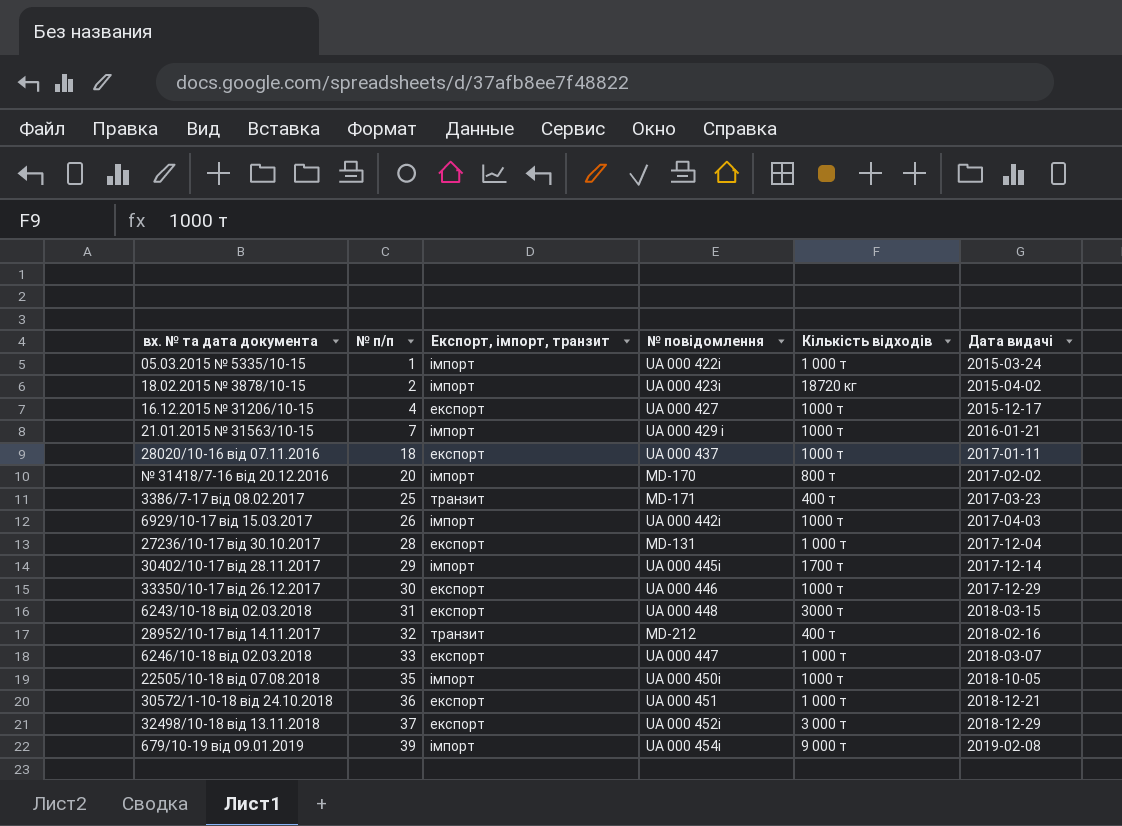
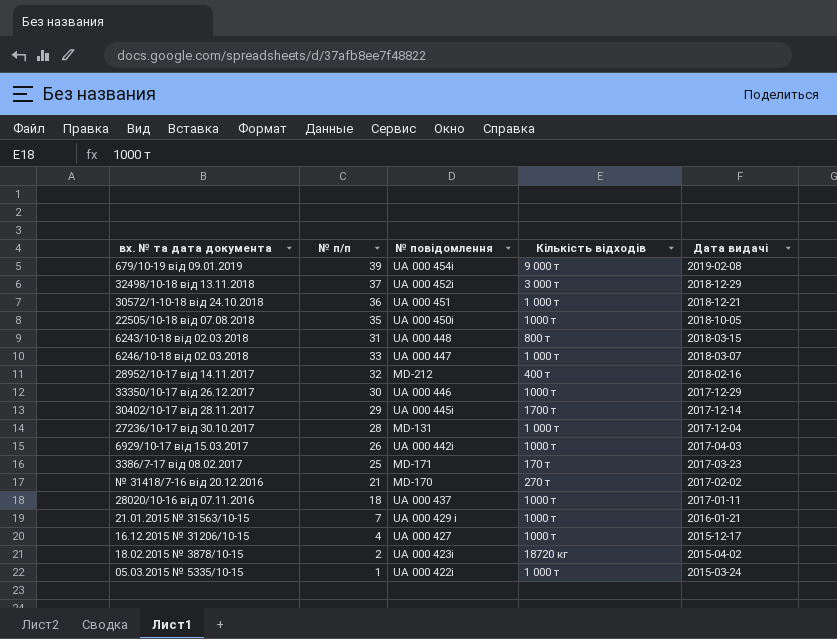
row order: № п/п ascending -> Дата видачі descending
column Експорт, імпорт, транзит | position: 3 -> none
6243/10-18 від 02.03.2018 | Кількість відходів: 3000 т -> 800 т
3386/7-17 від 08.02.2017 | Кількість відходів: 400 т -> 170 т
№ 31418/7-16 від 20.12.2016 | № п/п: 20 -> 21
№ 31418/7-16 від 20.12.2016 | Кількість відходів: 800 т -> 270 т

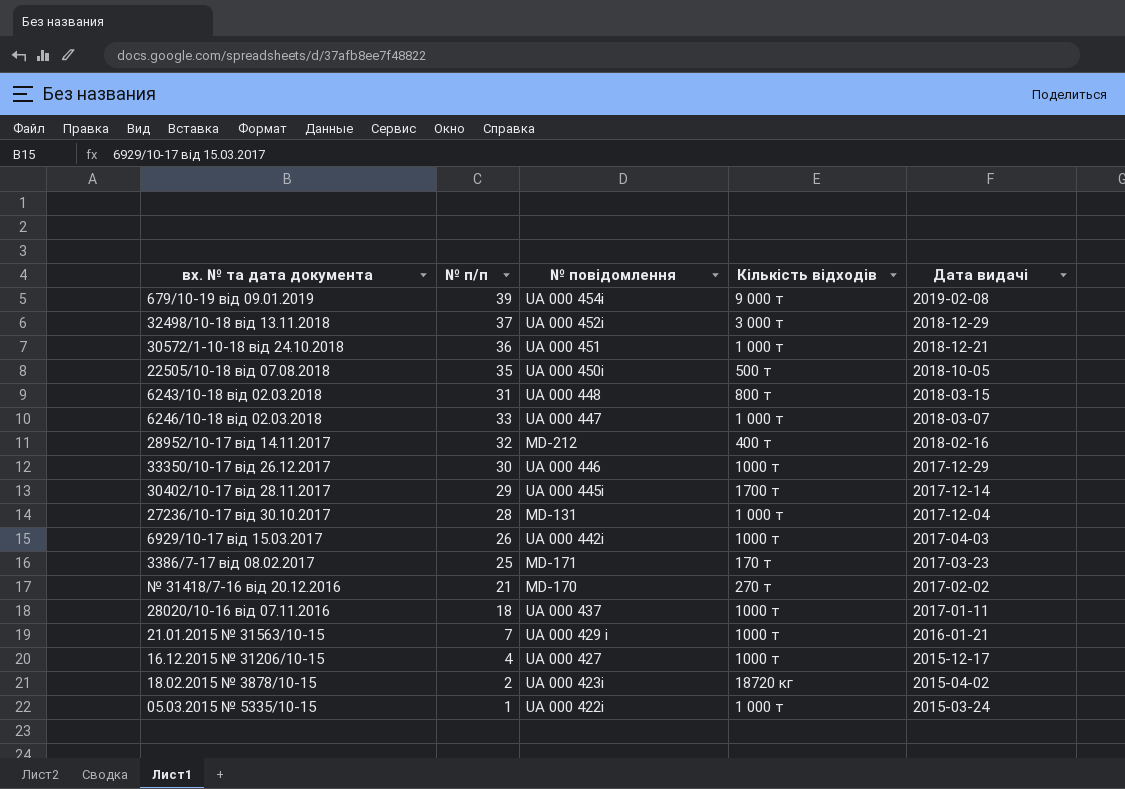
22505/10-18 від 07.08.2018 | Кількість відходів: 1000 т -> 500 т

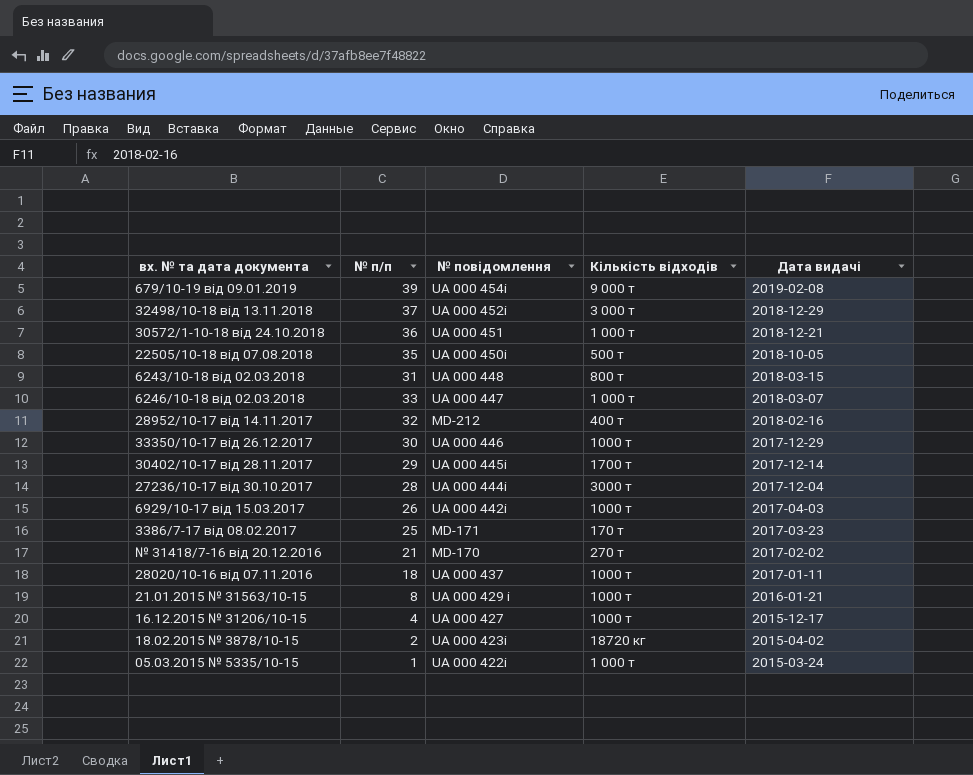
27236/10-17 від 30.10.2017 | № повідомлення: MD-131 -> UA 000 444і
27236/10-17 від 30.10.2017 | Кількість відходів: 1 000 т -> 3000 т
21.01.2015 № 31563/10-15 | № п/п: 7 -> 8

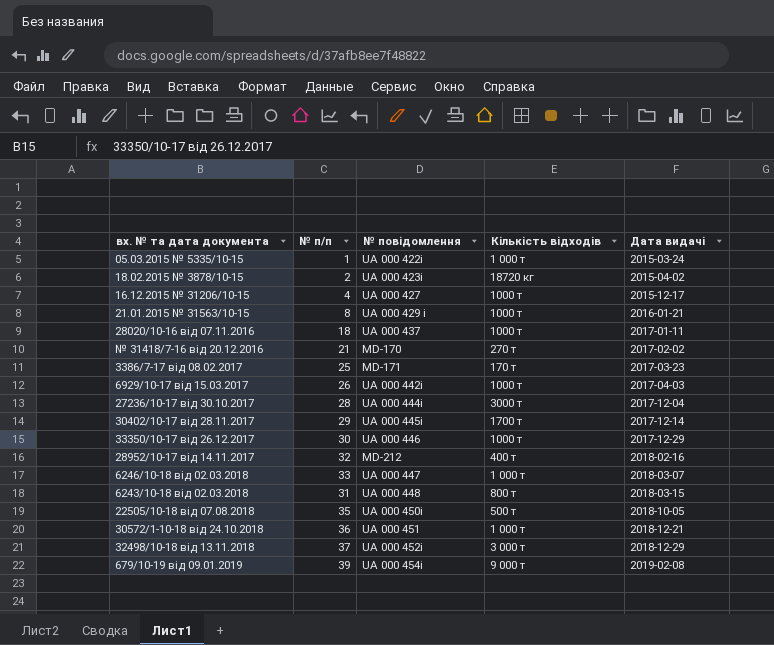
row order: Дата видачі descending -> Дата видачі ascending

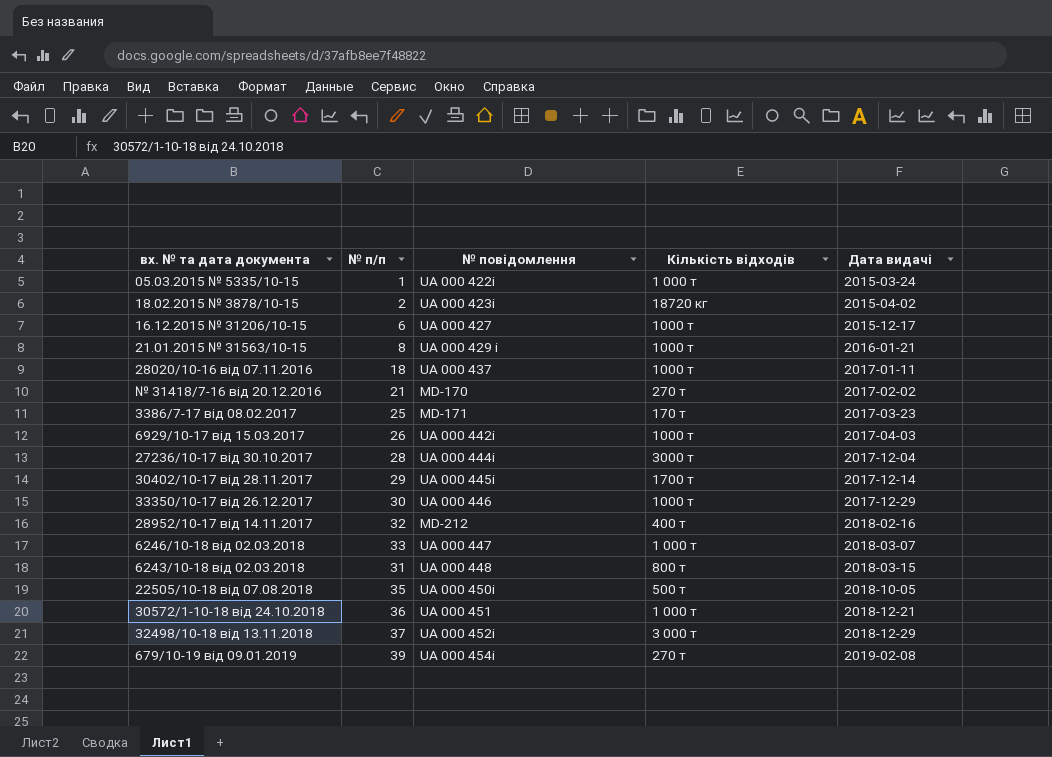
16.12.2015 № 31206/10-15 | № п/п: 4 -> 6
679/10-19 від 09.01.2019 | Кількість відходів: 9 000 т -> 270 т

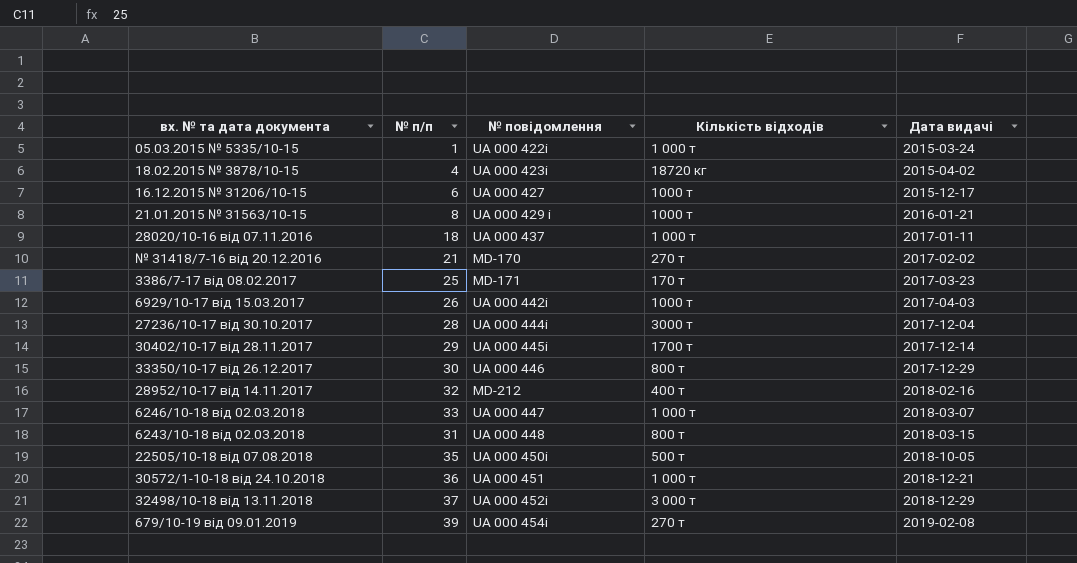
18.02.2015 № 3878/10-15 | № п/п: 2 -> 4
28020/10-16 від 07.11.2016 | Кількість відходів: 1000 т -> 1 000 т
33350/10-17 від 26.12.2017 | Кількість відходів: 1000 т -> 800 т

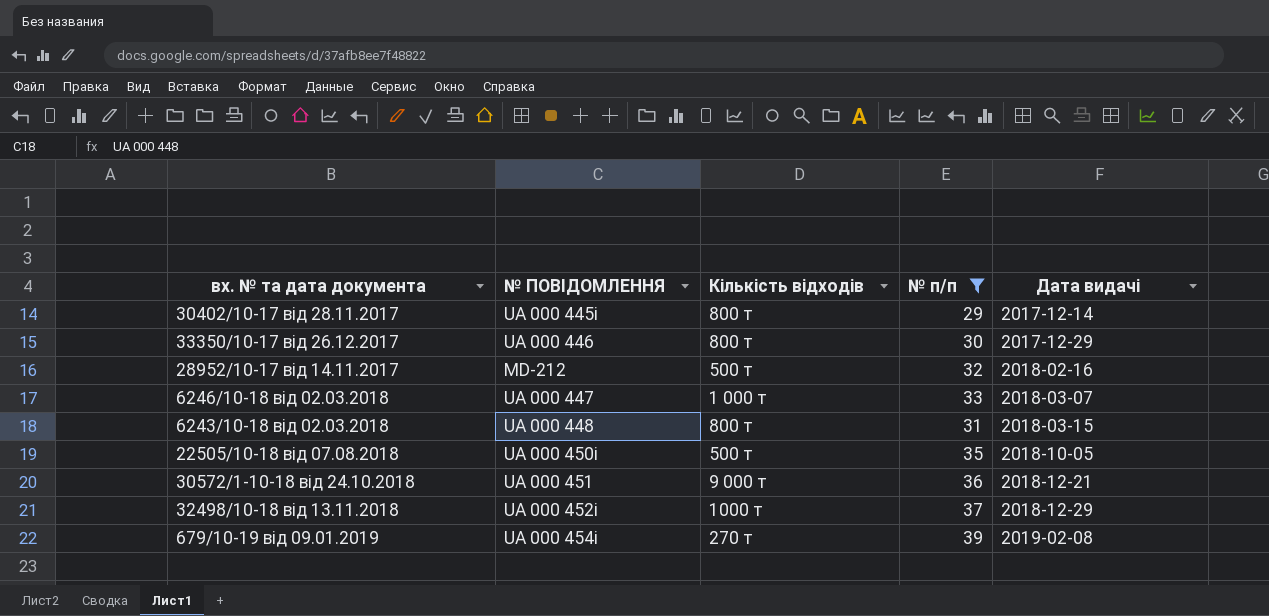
filter: none -> № п/п >= 29
column name: № повідомлення -> № ПОВІДОМЛЕННЯ
column № п/п | position: 2 -> 4
30402/10-17 від 28.11.2017 | Кількість відходів: 1700 т -> 800 т
28952/10-17 від 14.11.2017 | Кількість відходів: 400 т -> 500 т
30572/1-10-18 від 24.10.2018 | Кількість відходів: 1 000 т -> 9 000 т
32498/10-18 від 13.11.2018 | Кількість відходів: 3 000 т -> 1000 т

